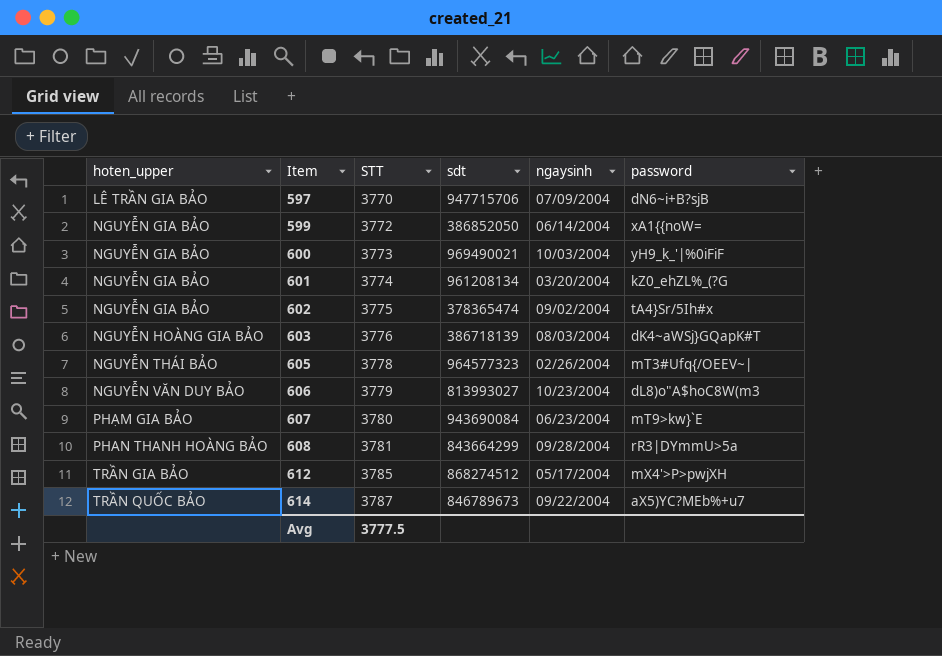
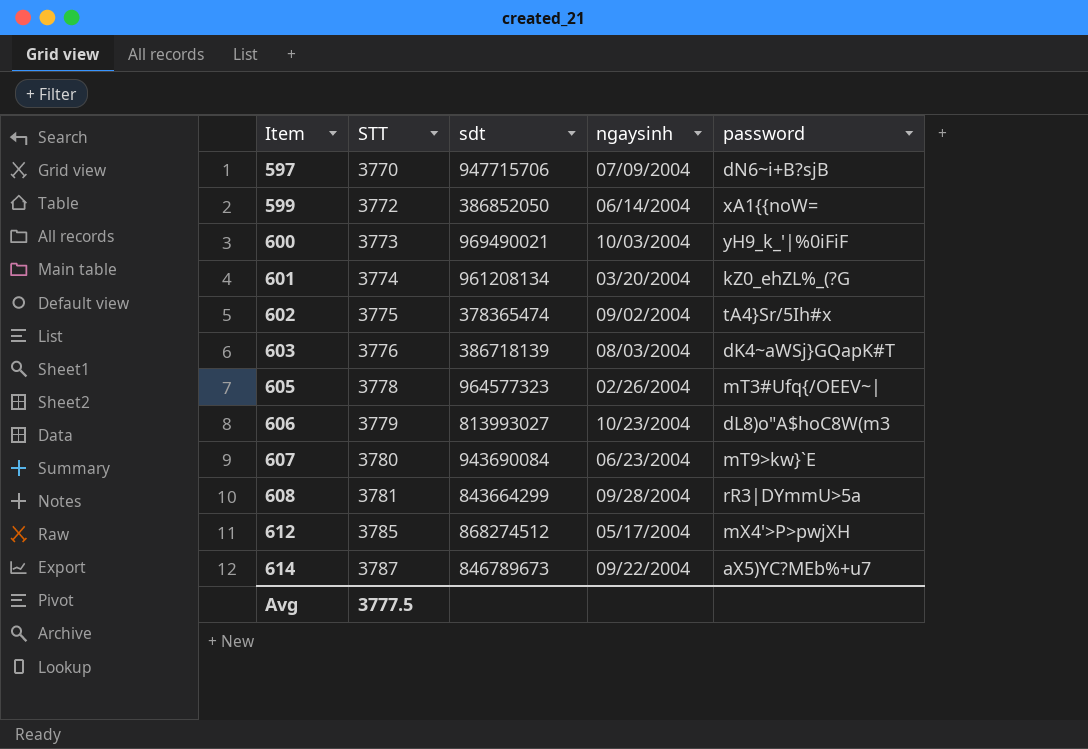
column hoten_upper | position: 1 -> none

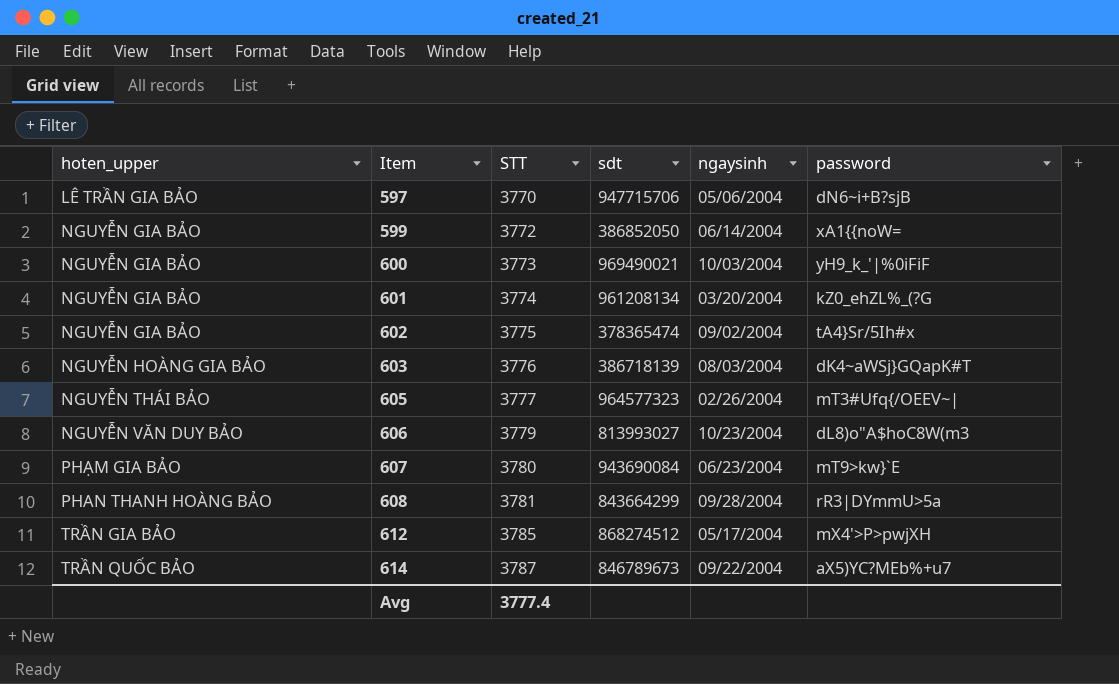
column hoten_upper | position: none -> 1
597 | ngaysinh: 07/09/2004 -> 05/06/2004
605 | STT: 3778 -> 3777
Avg | STT: 3777.5 -> 3777.4

